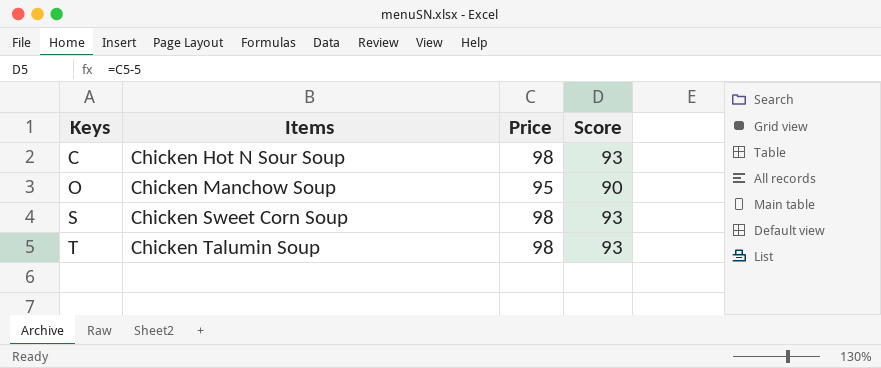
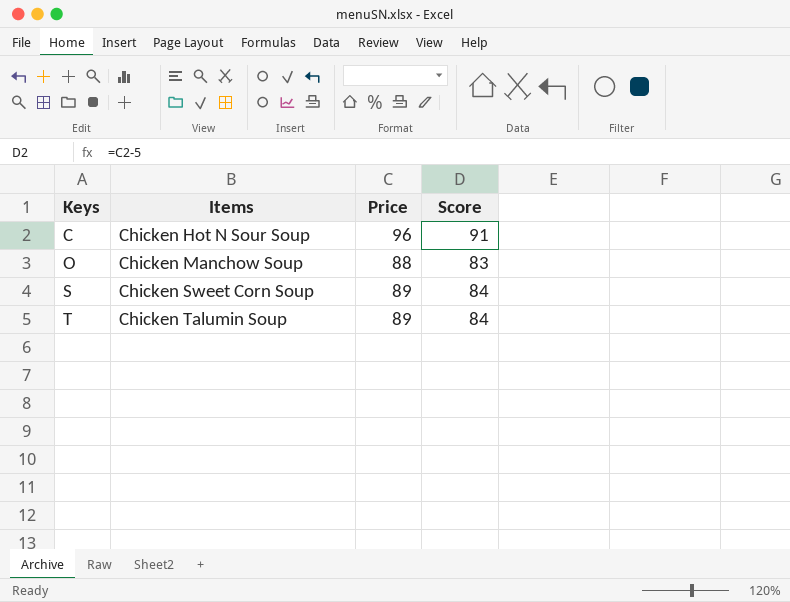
C | Price: 98 -> 96
C | Score: 93 -> 91
O | Price: 95 -> 88
O | Score: 90 -> 83
S | Price: 98 -> 89
S | Score: 93 -> 84
T | Price: 98 -> 89
T | Score: 93 -> 84

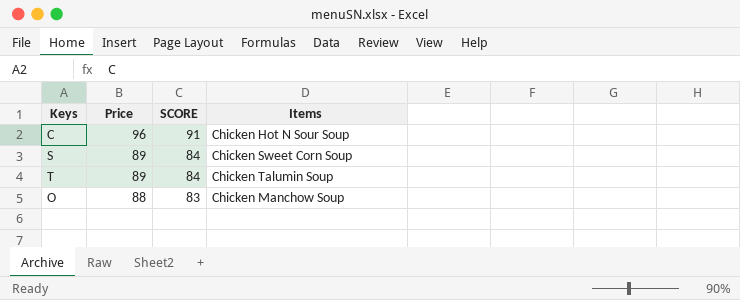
row order: Keys ascending -> Price descending
column name: Score -> SCORE
column Items | position: 2 -> 4

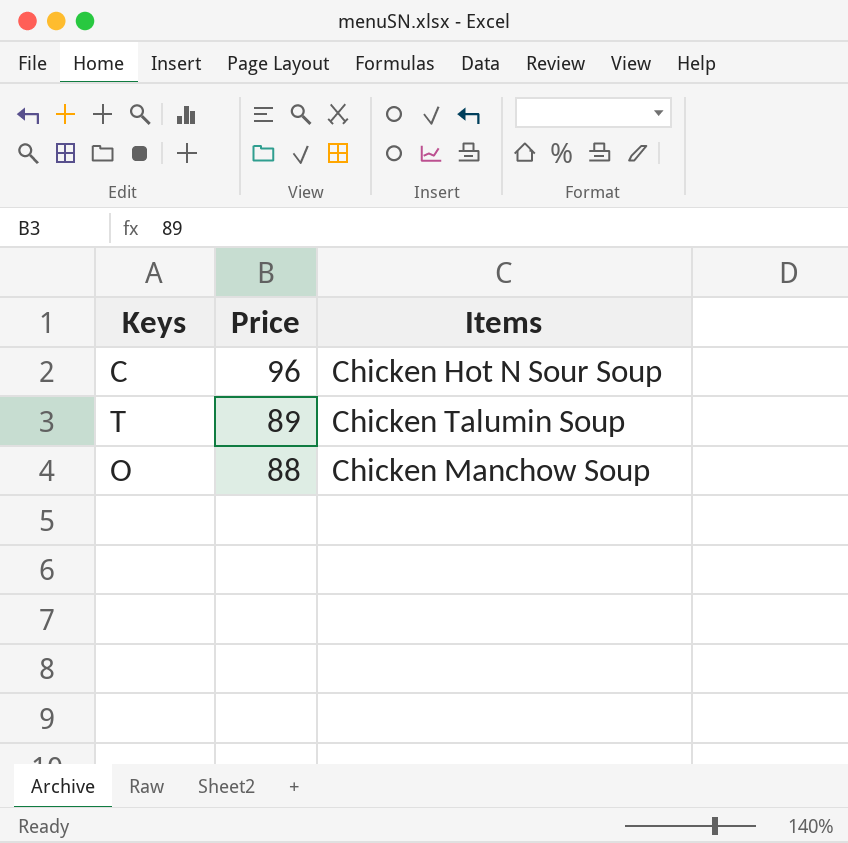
column SCORE | formula: [Price] - 5 -> none
row S: 89 | 84 | Chicken Sweet Corn Soup -> none

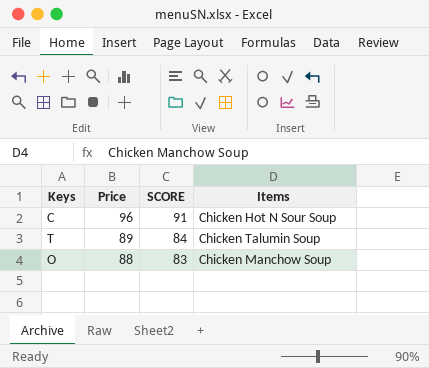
column SCORE | formula: none -> [Price] - 5

